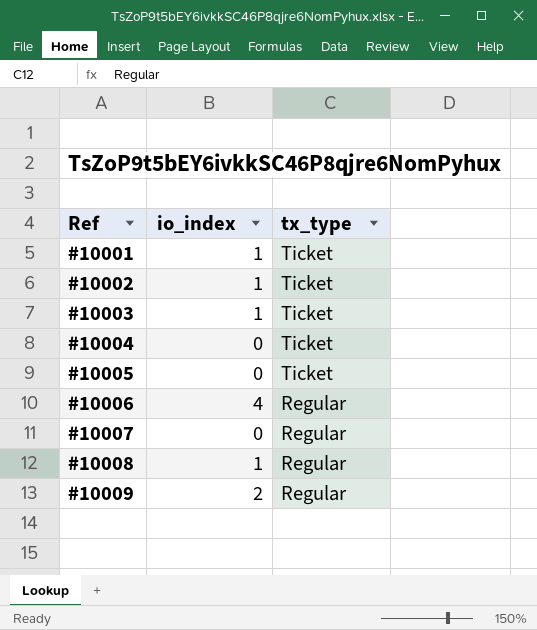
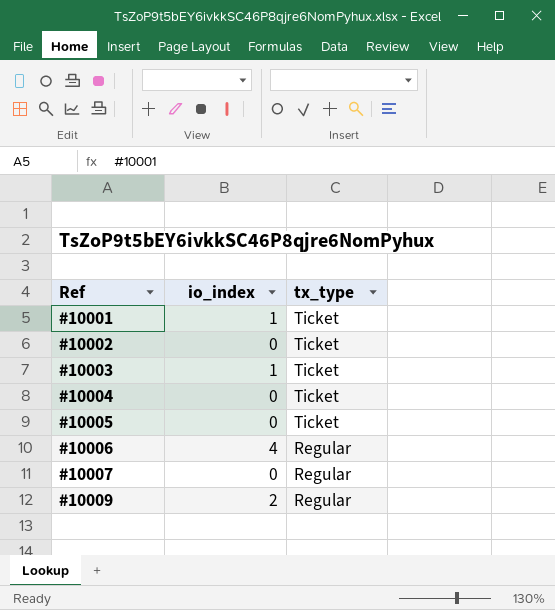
row #10008: 1 | Regular -> none
#10002 | io_index: 1 -> 0

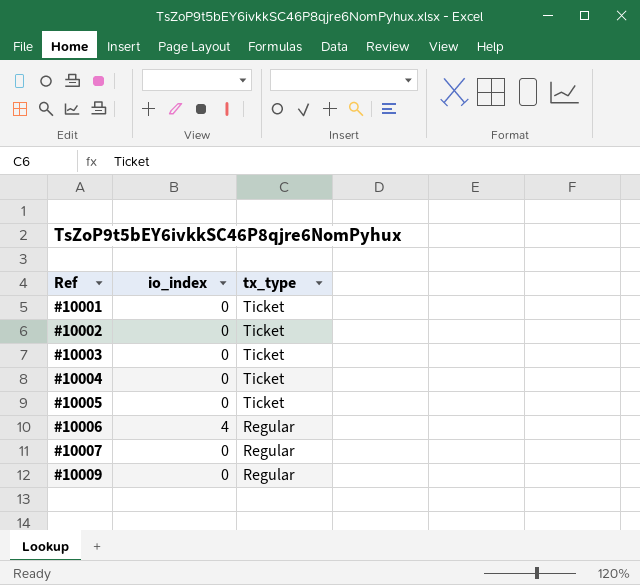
#10001 | io_index: 1 -> 0
#10003 | io_index: 1 -> 0
#10009 | io_index: 2 -> 0

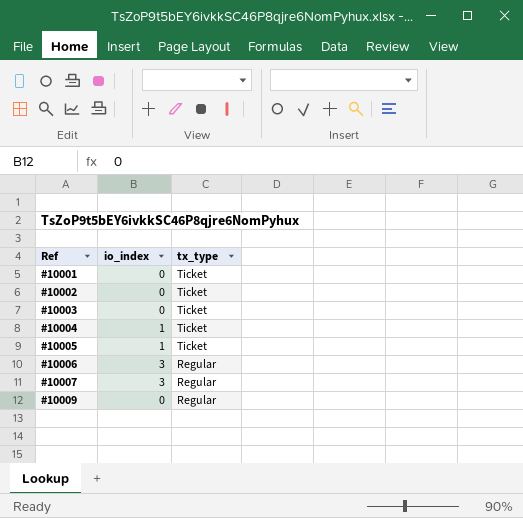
#10004 | io_index: 0 -> 1
#10005 | io_index: 0 -> 1
#10006 | io_index: 4 -> 3
#10007 | io_index: 0 -> 3

